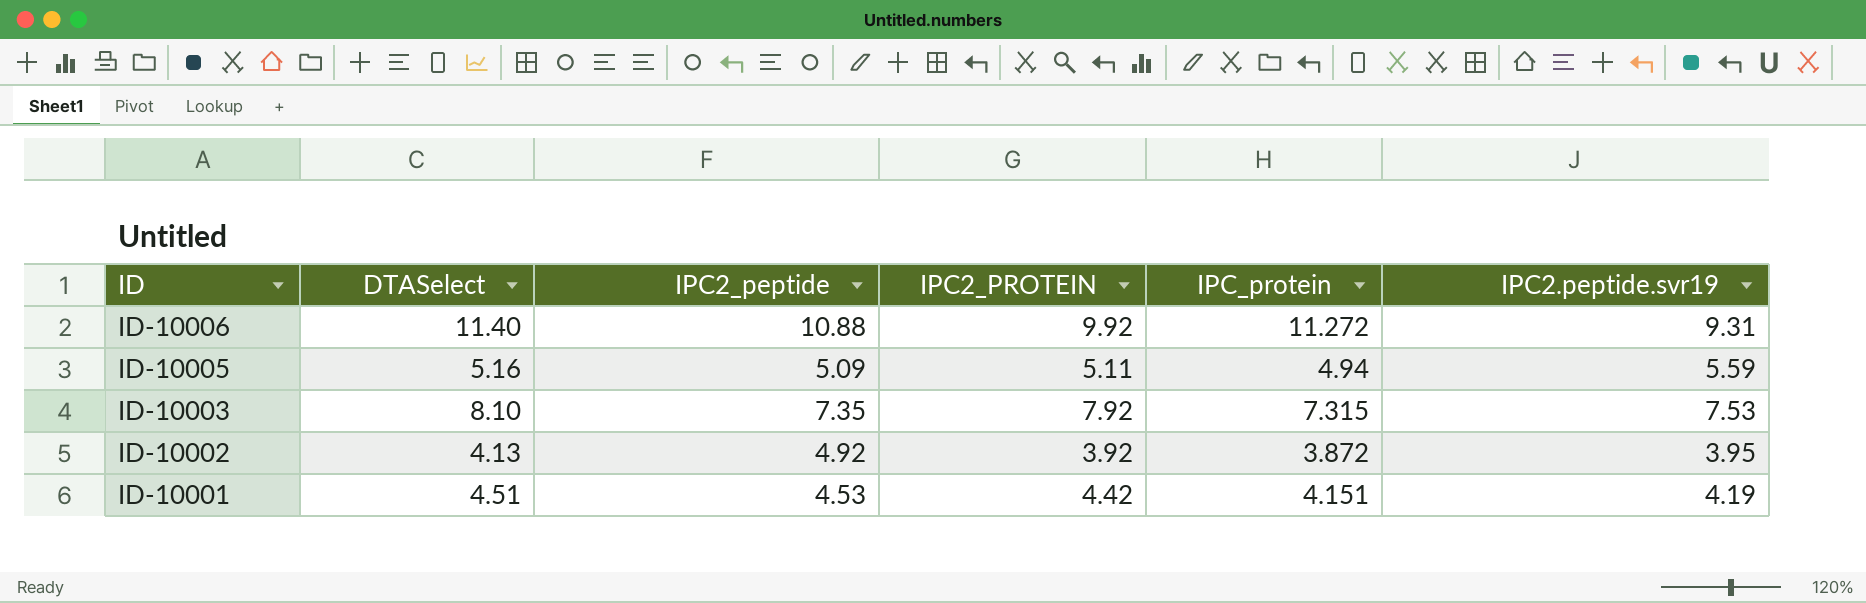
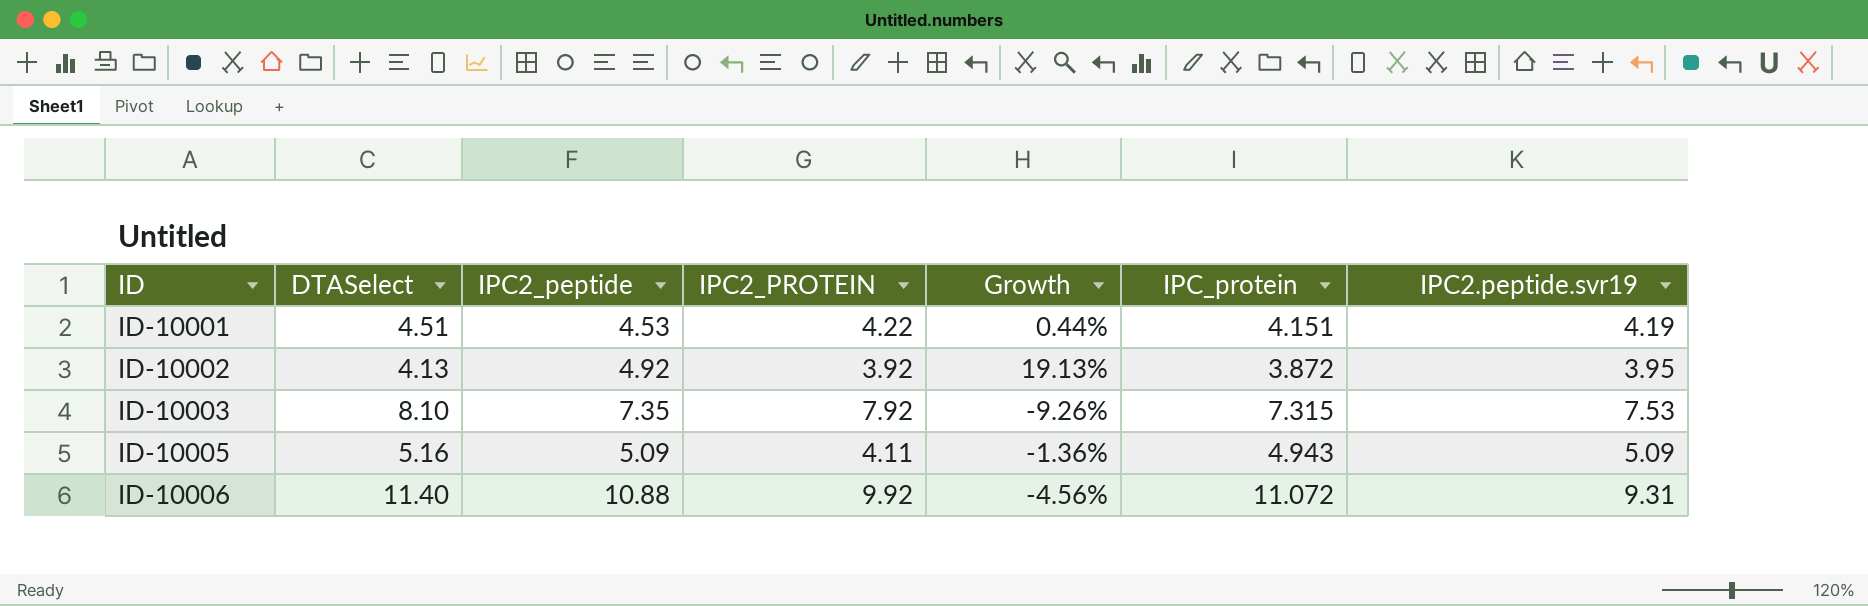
row order: ID descending -> ID ascending
column Growth | formula: none -> ([IPC2_peptide] - [DTASelect]) / [DTASelect]
ID-10001 | IPC2_PROTEIN: 4.42 -> 4.22
ID-10005 | IPC2_PROTEIN: 5.11 -> 4.11
ID-10005 | IPC_protein: 4.94 -> 4.943
ID-10005 | IPC2.peptide.svr19: 5.59 -> 5.09
ID-10006 | IPC_protein: 11.272 -> 11.072

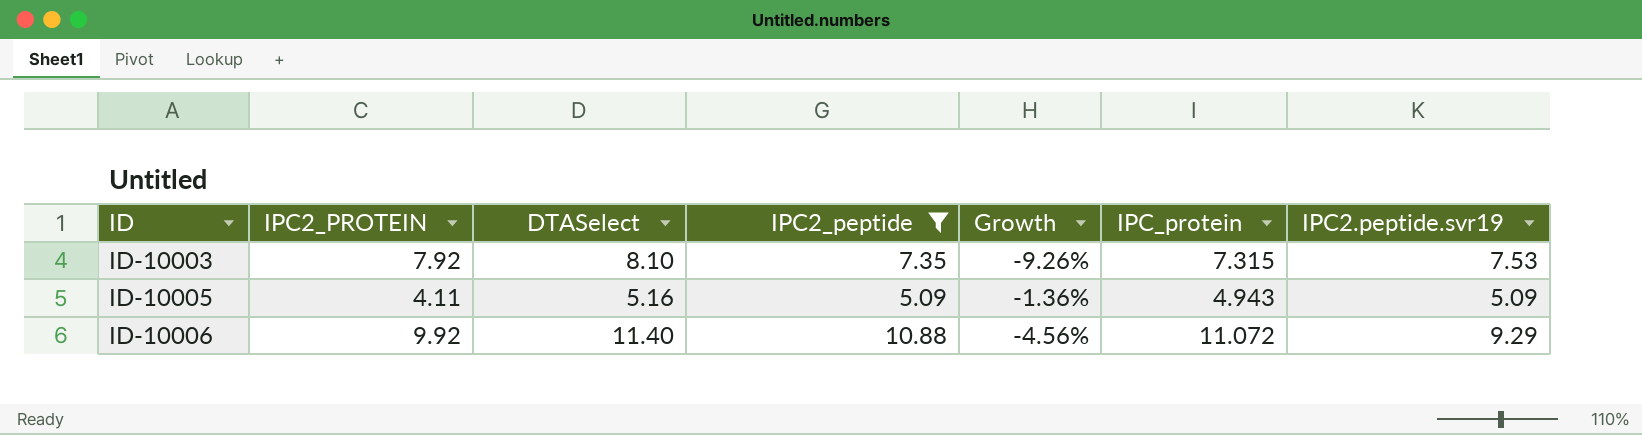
filter: none -> IPC2_peptide >= 5.09
column IPC2_PROTEIN | position: 4 -> 2
ID-10006 | IPC2.peptide.svr19: 9.31 -> 9.29

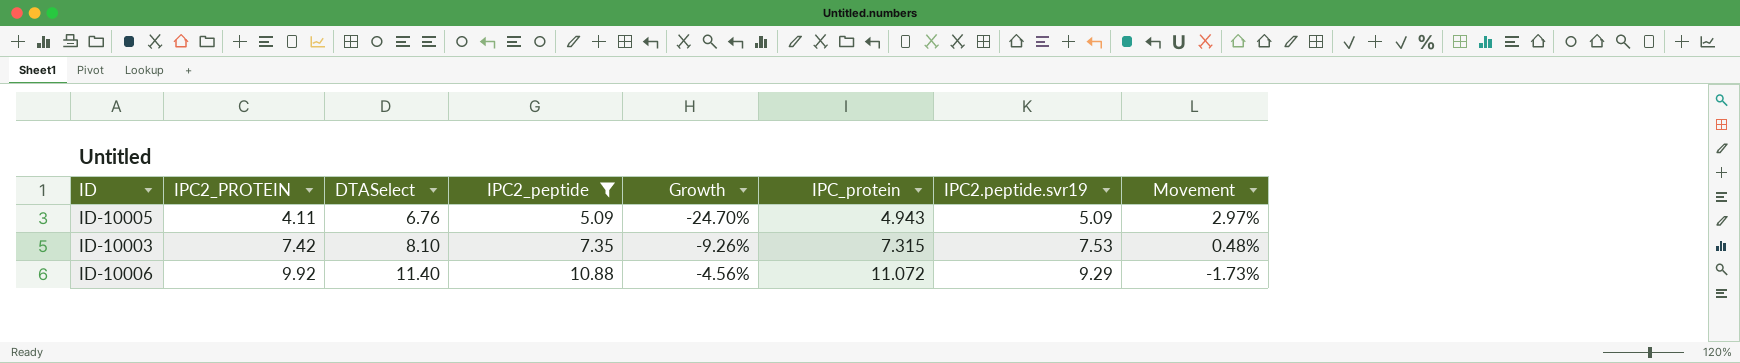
row order: ID ascending -> IPC2_PROTEIN ascending
column Movement | formula: none -> ([IPC2_peptide] - [IPC_protein]) / [IPC_protein]
ID-10005 | DTASelect: 5.16 -> 6.76
ID-10005 | Growth: -1.36% -> -24.70%
ID-10003 | IPC2_PROTEIN: 7.92 -> 7.42

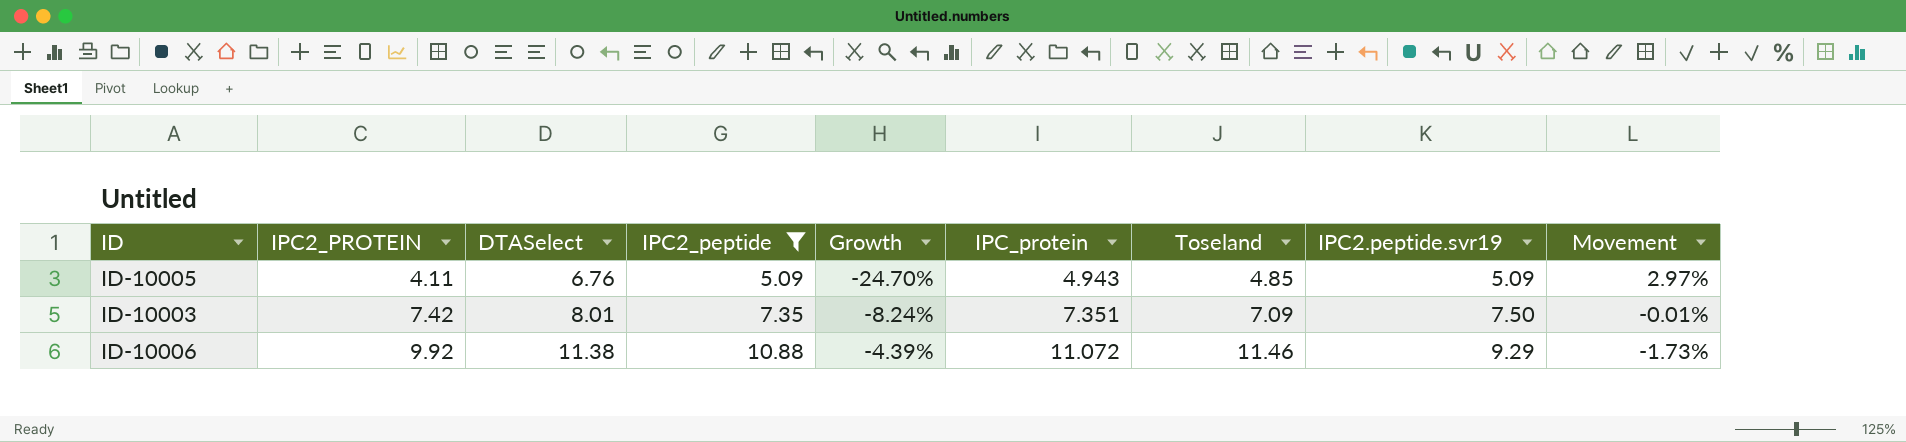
column Toseland | position: none -> 7
ID-10003 | DTASelect: 8.10 -> 8.01
ID-10003 | Growth: -9.26% -> -8.24%
ID-10003 | IPC_protein: 7.315 -> 7.351
ID-10003 | IPC2.peptide.svr19: 7.53 -> 7.50
ID-10003 | Movement: 0.48% -> -0.01%
ID-10006 | DTASelect: 11.40 -> 11.38
ID-10006 | Growth: -4.56% -> -4.39%

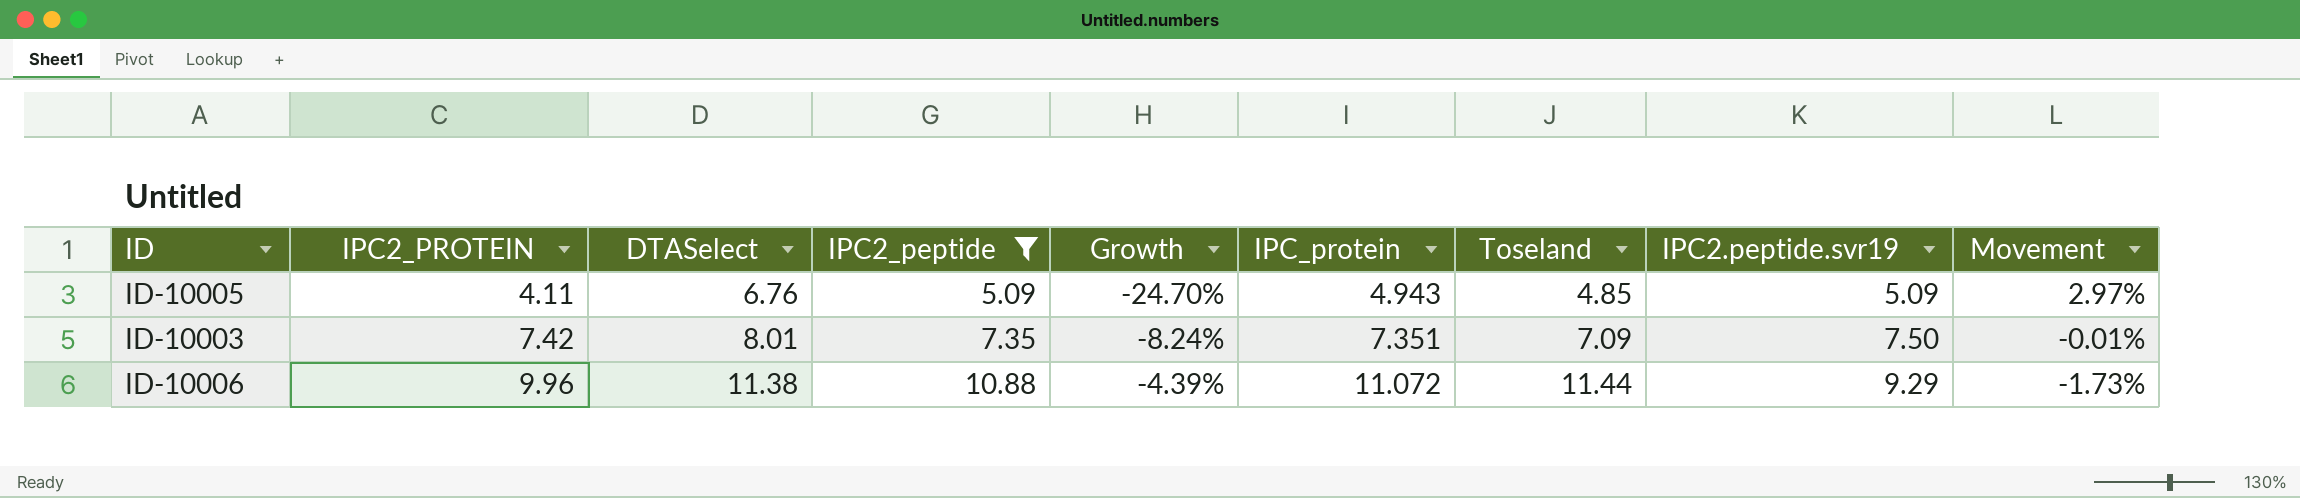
ID-10006 | IPC2_PROTEIN: 9.92 -> 9.96
ID-10006 | Toseland: 11.46 -> 11.44

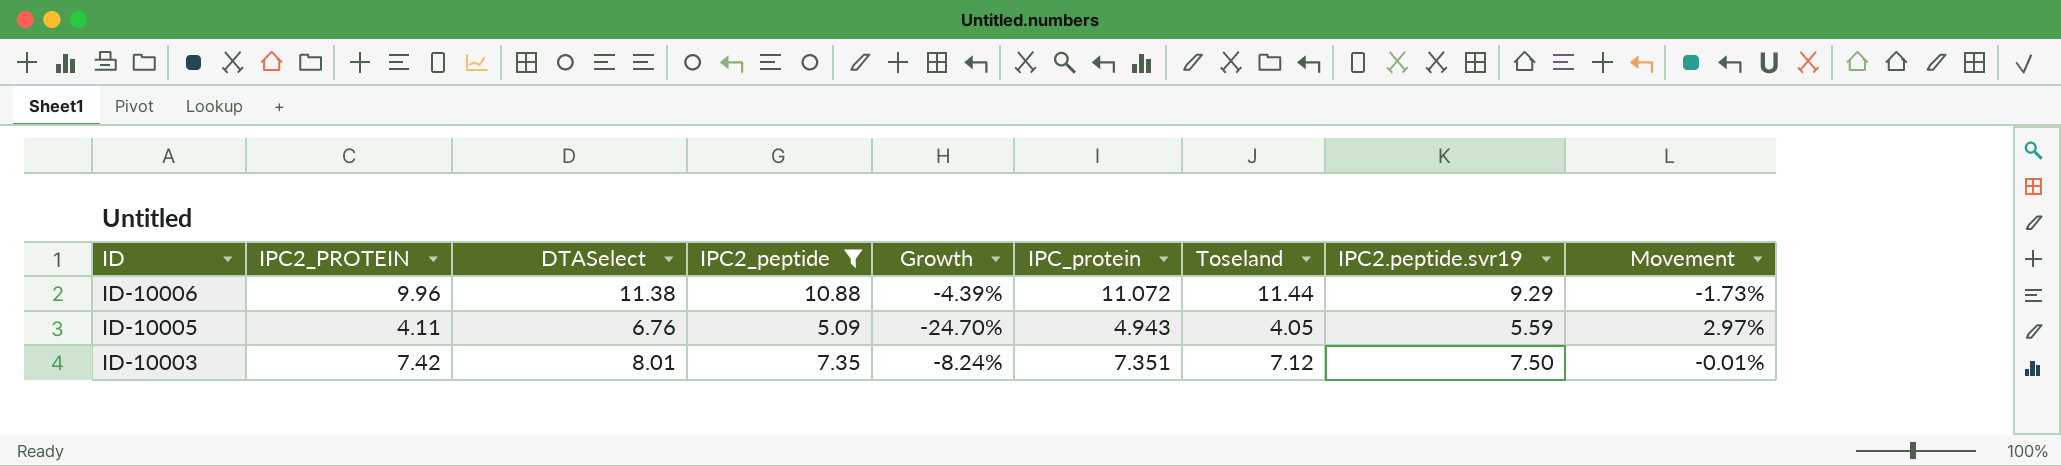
row order: IPC2_PROTEIN ascending -> ID descending
ID-10005 | Toseland: 4.85 -> 4.05
ID-10005 | IPC2.peptide.svr19: 5.09 -> 5.59
ID-10003 | Toseland: 7.09 -> 7.12

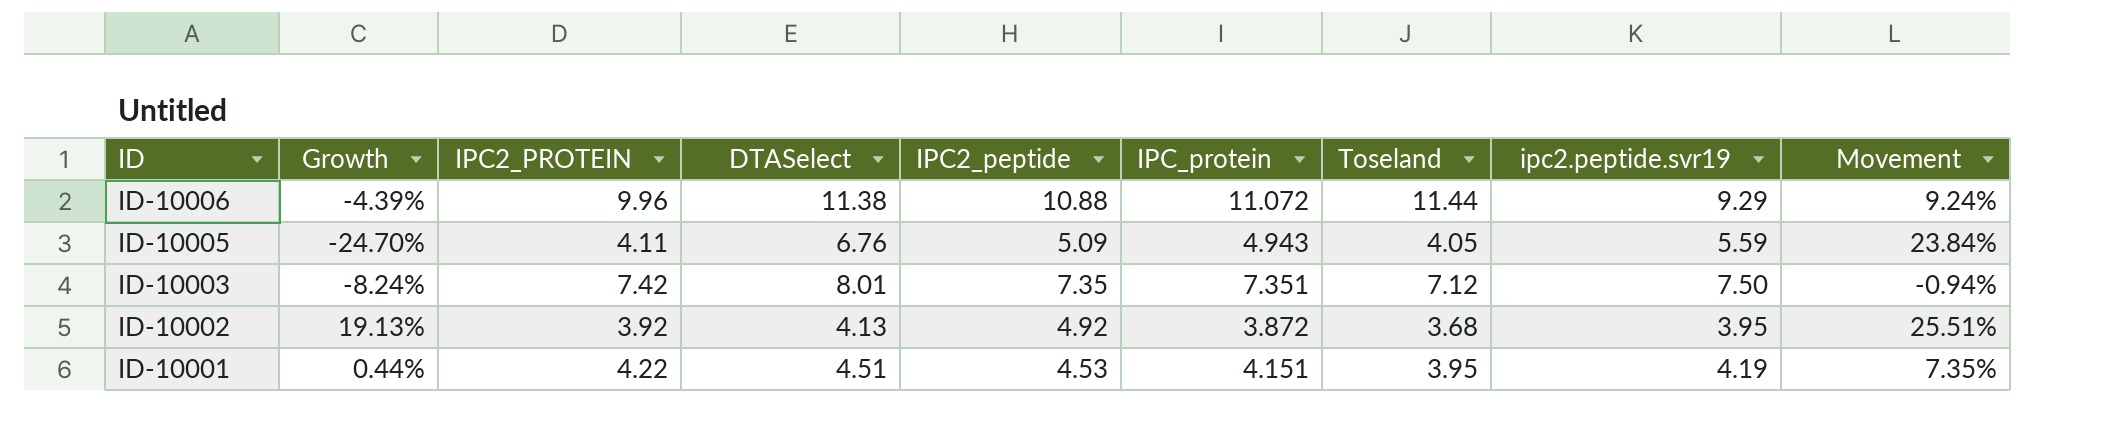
filter: IPC2_peptide >= 5.09 -> none
column Growth | position: 5 -> 2
column name: IPC2.peptide.svr19 -> ipc2.peptide.svr19
column Movement | formula: ([IPC2_peptide] - [IPC_protein]) / [IPC_protein] -> ([IPC2_peptide] - [IPC2_PROTEIN]) / [IPC2_PROTEIN]

